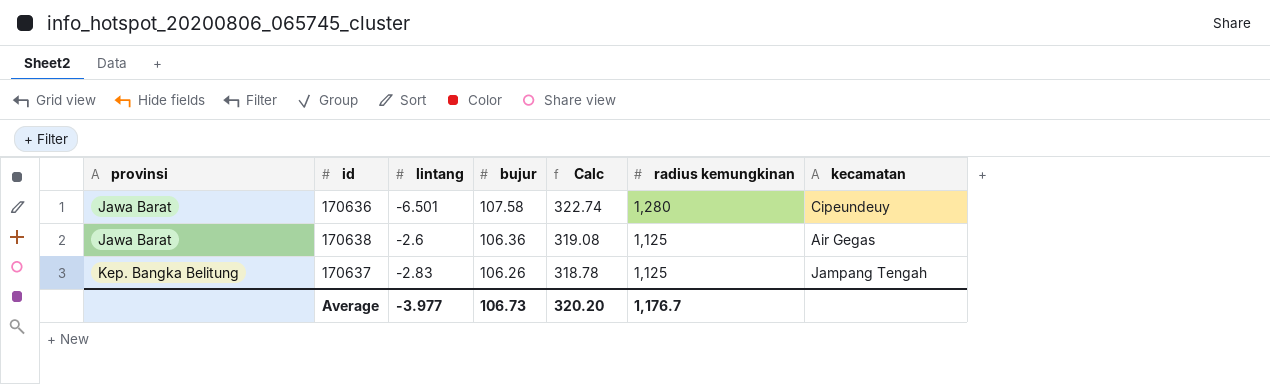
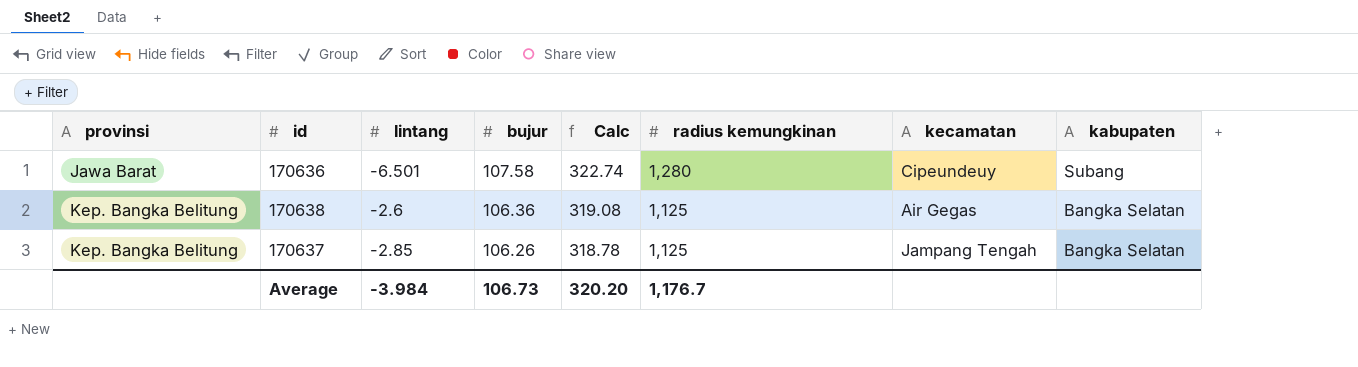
column kabupaten | position: none -> 8
170638 | provinsi: Jawa Barat -> Kep. Bangka Belitung
170637 | lintang: -2.83 -> -2.85
Average | lintang: -3.977 -> -3.984

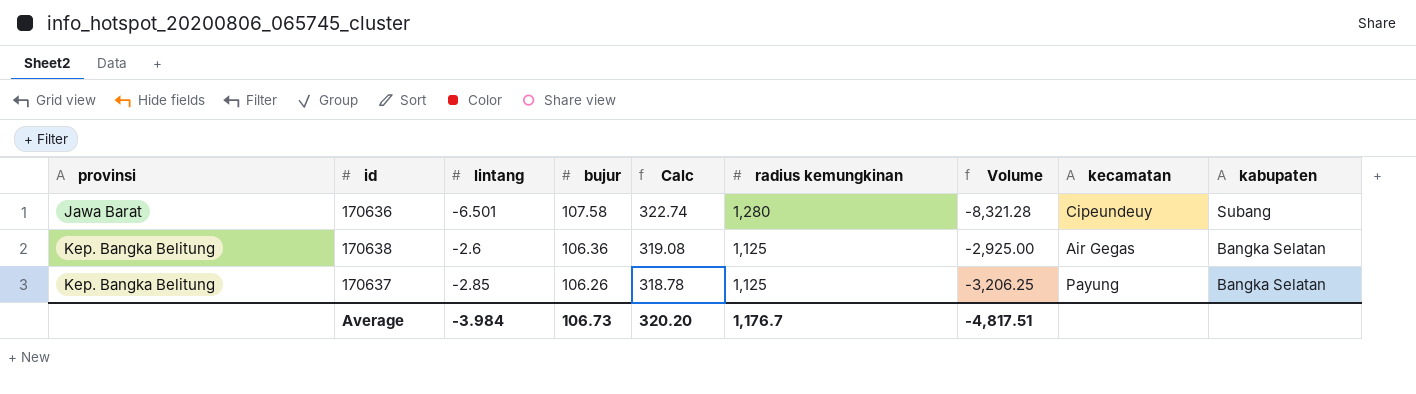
column Volume | formula: none -> [lintang] * [radius kemungkinan]
170637 | kecamatan: Jampang Tengah -> Payung

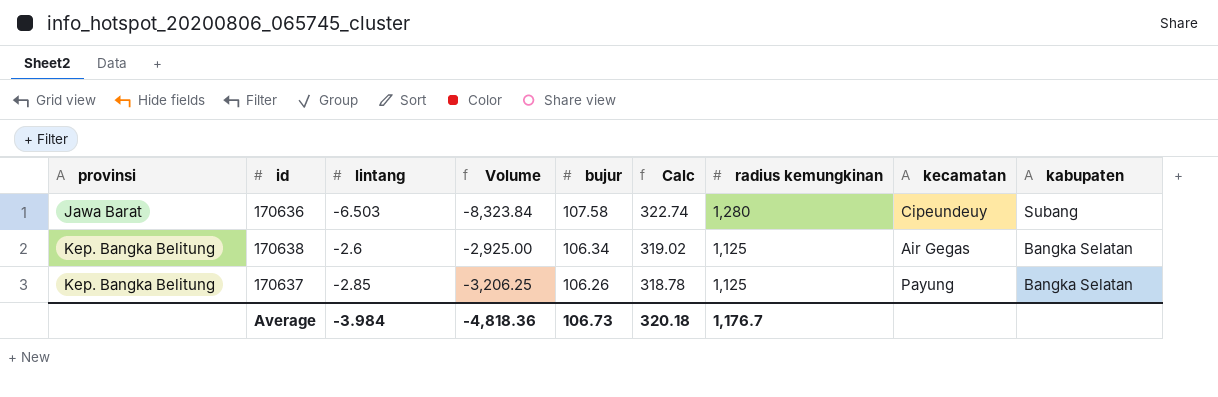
column Volume | position: 7 -> 4
170636 | lintang: -6.501 -> -6.503
170636 | Volume: -8,321.28 -> -8,323.84
170638 | bujur: 106.36 -> 106.34
170638 | Calc: 319.08 -> 319.02
Average | Volume: -4,817.51 -> -4,818.36
Average | Calc: 320.20 -> 320.18

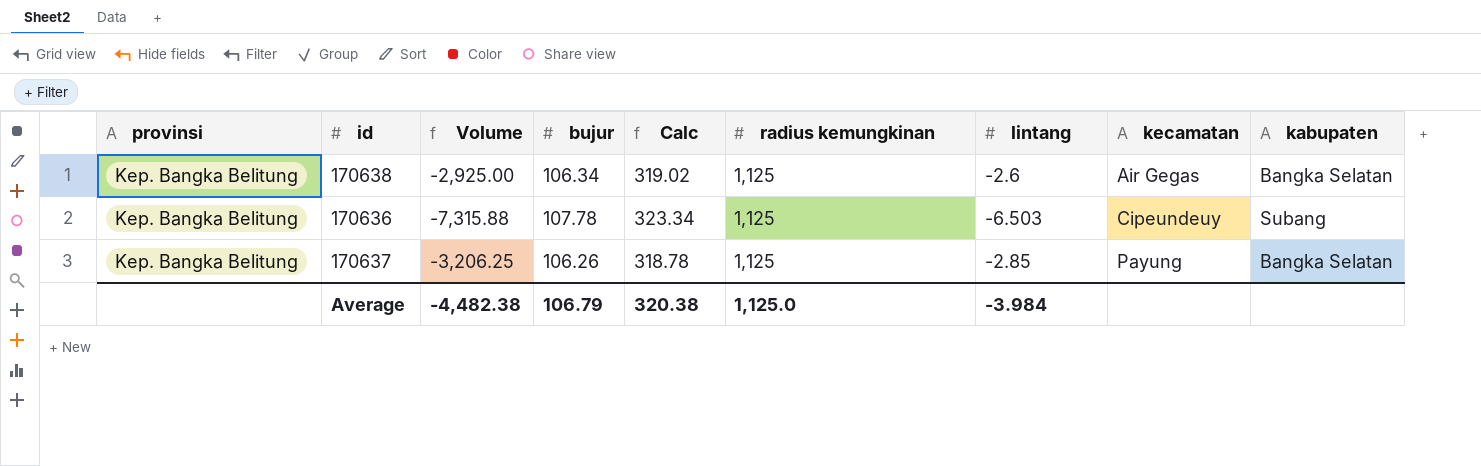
row order: provinsi ascending -> kecamatan ascending
column lintang | position: 3 -> 7
170636 | provinsi: Jawa Barat -> Kep. Bangka Belitung
170636 | Volume: -8,323.84 -> -7,315.88
170636 | bujur: 107.58 -> 107.78
170636 | Calc: 322.74 -> 323.34
170636 | radius kemungkinan: 1,280 -> 1,125
Average | Volume: -4,818.36 -> -4,482.38
Average | bujur: 106.73 -> 106.79
Average | Calc: 320.18 -> 320.38
Average | radius kemungkinan: 1,176.7 -> 1,125.0

